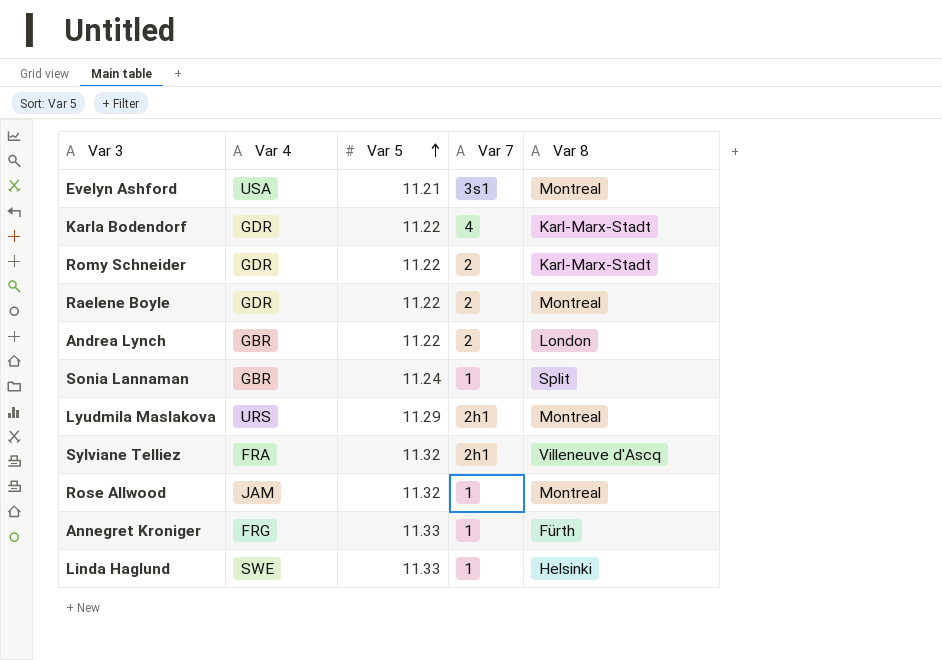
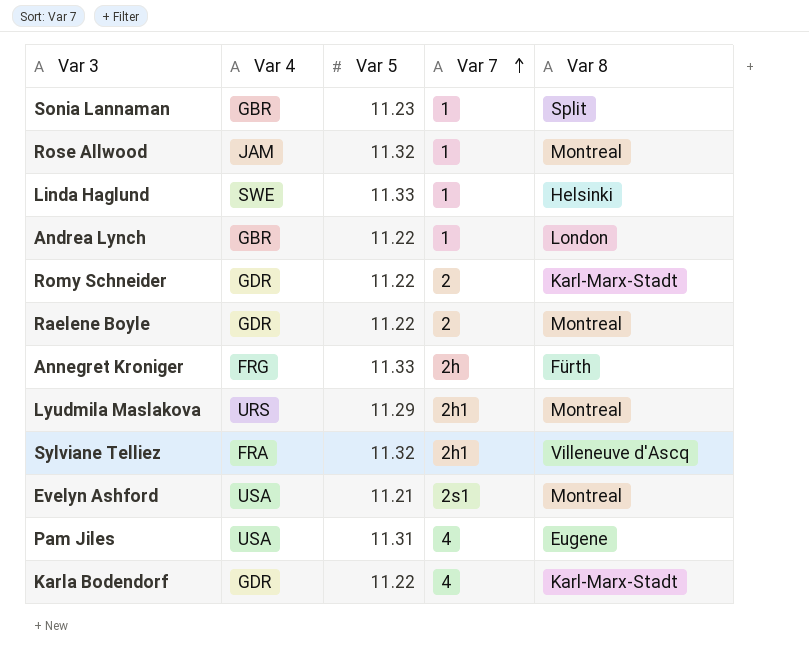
row order: Var 5 ascending -> Var 7 ascending
Sonia Lannaman | Var 5: 11.24 -> 11.23
Andrea Lynch | Var 7: 2 -> 1
Annegret Kroniger | Var 7: 1 -> 2h
Evelyn Ashford | Var 7: 3s1 -> 2s1
row Pam Jiles: none -> USA | 11.31 | 4 | Eugene

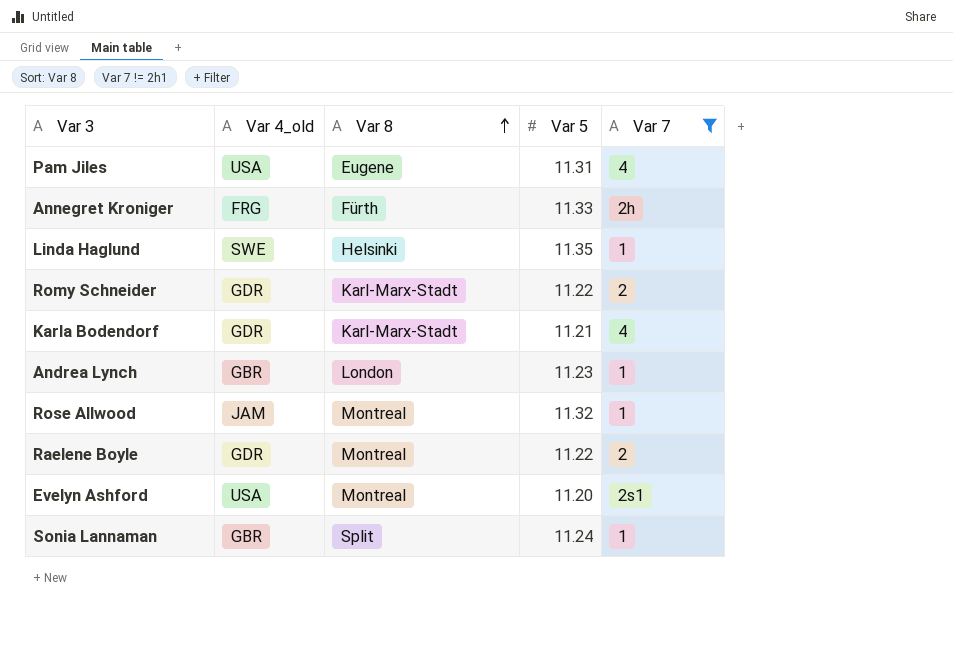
filter: none -> Var 7 != 2h1
row order: Var 7 ascending -> Var 8 ascending
column name: Var 4 -> Var 4_old
column Var 8 | position: 5 -> 3
Linda Haglund | Var 5: 11.33 -> 11.35
Karla Bodendorf | Var 5: 11.22 -> 11.21
Andrea Lynch | Var 5: 11.22 -> 11.23
Evelyn Ashford | Var 5: 11.21 -> 11.20
Sonia Lannaman | Var 5: 11.23 -> 11.24

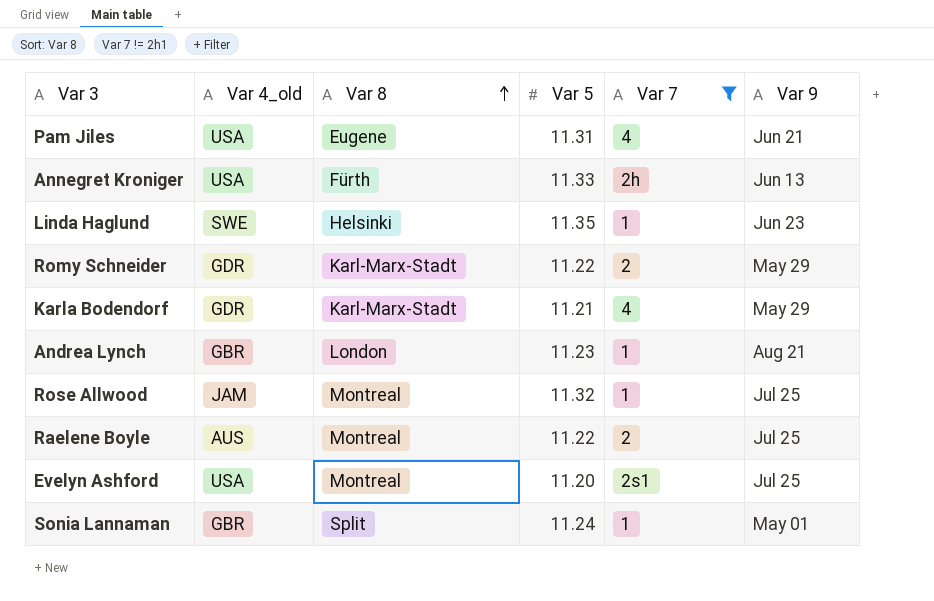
column Var 9 | position: none -> 6
Annegret Kroniger | Var 4_old: FRG -> USA
Raelene Boyle | Var 4_old: GDR -> AUS

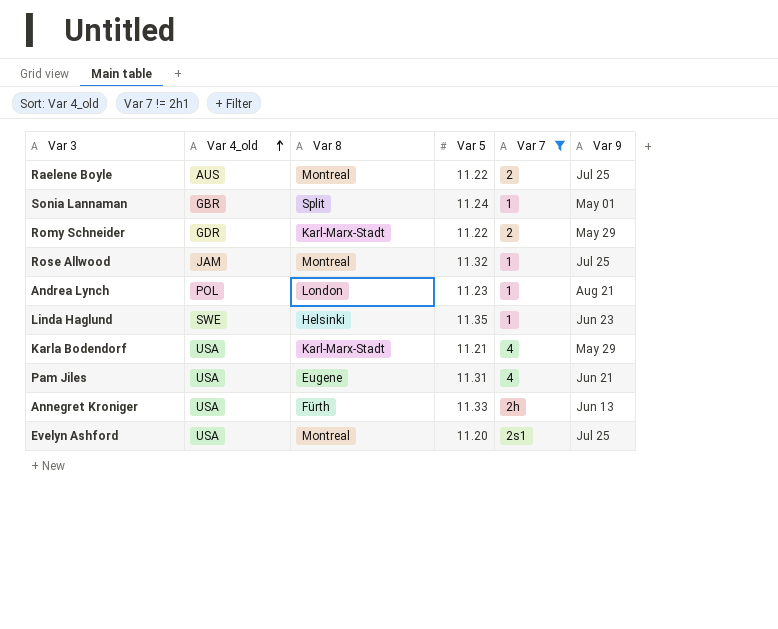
row order: Var 8 ascending -> Var 4_old ascending
Andrea Lynch | Var 4_old: GBR -> POL
Karla Bodendorf | Var 4_old: GDR -> USA

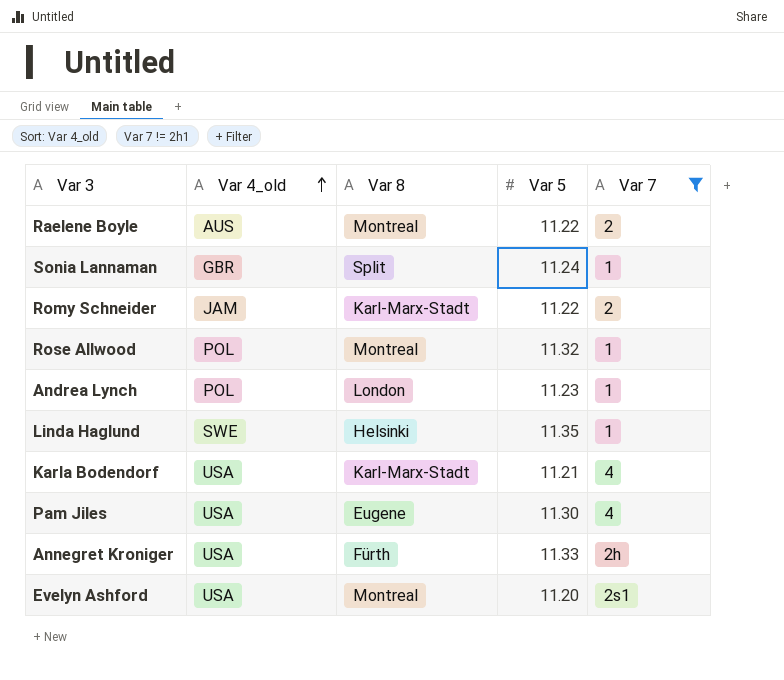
column Var 9 | position: 6 -> none
Romy Schneider | Var 4_old: GDR -> JAM
Rose Allwood | Var 4_old: JAM -> POL
Pam Jiles | Var 5: 11.31 -> 11.30

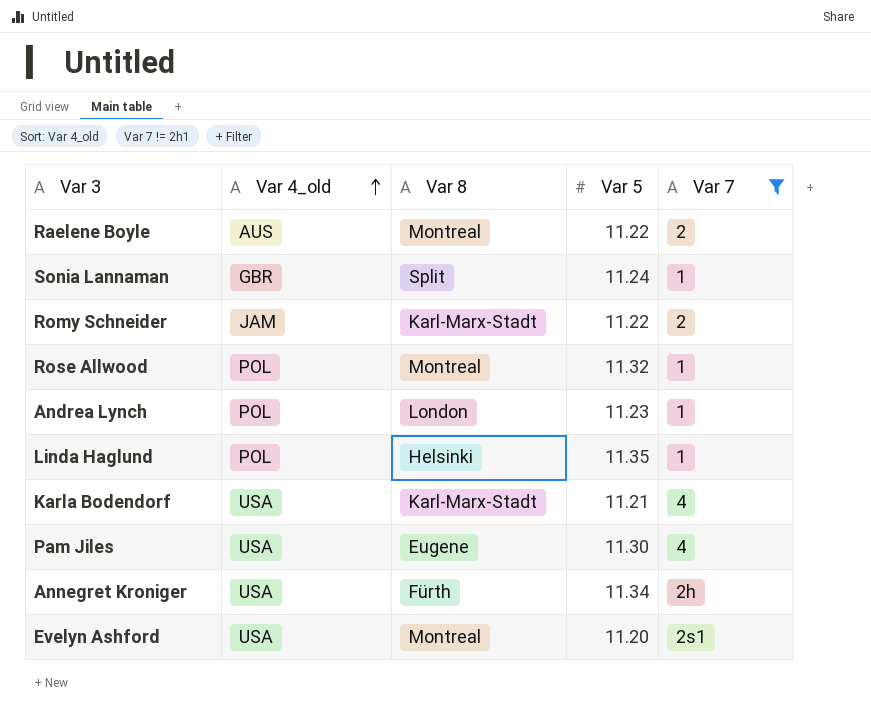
Linda Haglund | Var 4_old: SWE -> POL
Annegret Kroniger | Var 5: 11.33 -> 11.34

